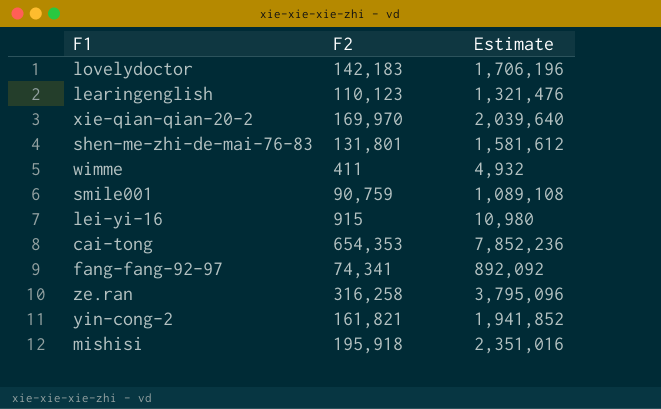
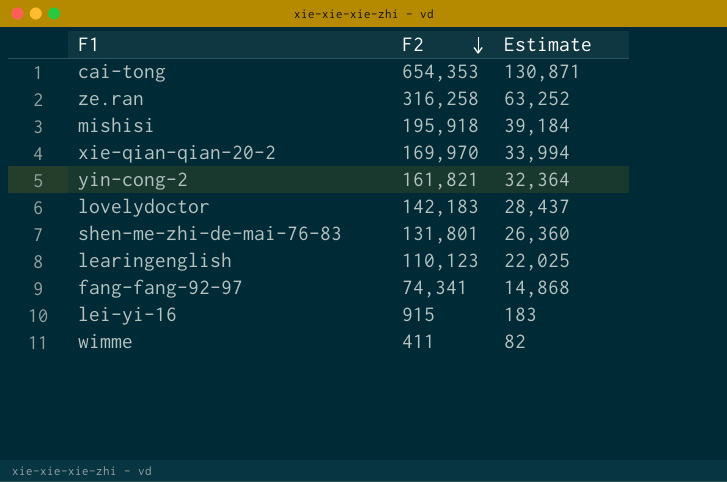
row order: none -> F2 descending
column Estimate | formula: [F2] * 12 -> [F2] * 0.2
row smile001: 90,759 | 1,089,108 -> none

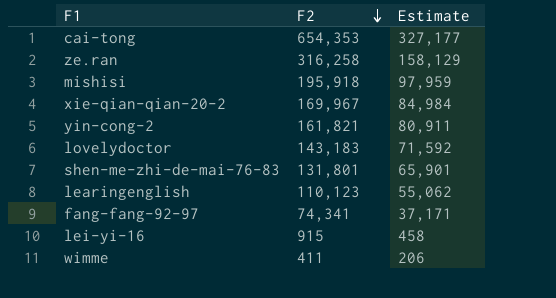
column Estimate | formula: [F2] * 0.2 -> [F2] * 0.5
xie-qian-qian-20-2 | F2: 169,970 -> 169,967
lovelydoctor | F2: 142,183 -> 143,183

